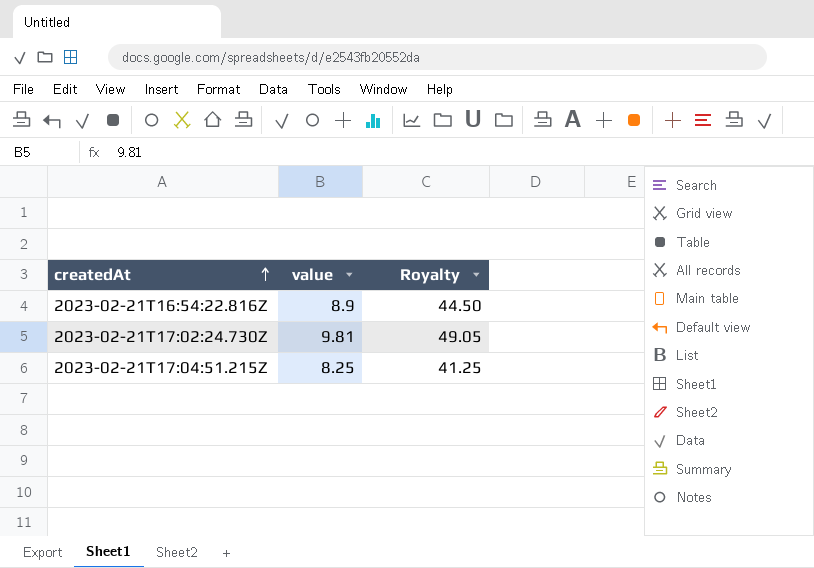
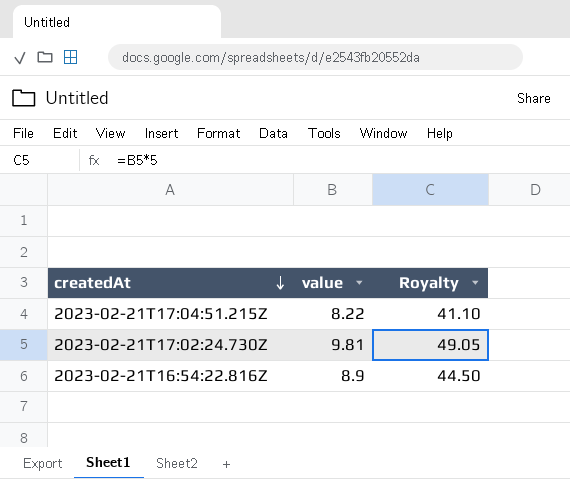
row order: createdAt ascending -> createdAt descending
2023-02-21T17:04:51.215Z | value: 8.25 -> 8.22
2023-02-21T17:04:51.215Z | Royalty: 41.25 -> 41.10

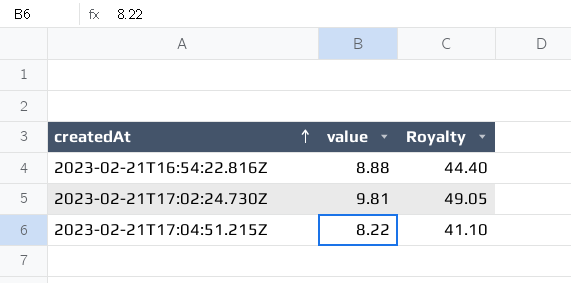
row order: createdAt descending -> createdAt ascending
2023-02-21T16:54:22.816Z | value: 8.9 -> 8.88
2023-02-21T16:54:22.816Z | Royalty: 44.50 -> 44.40

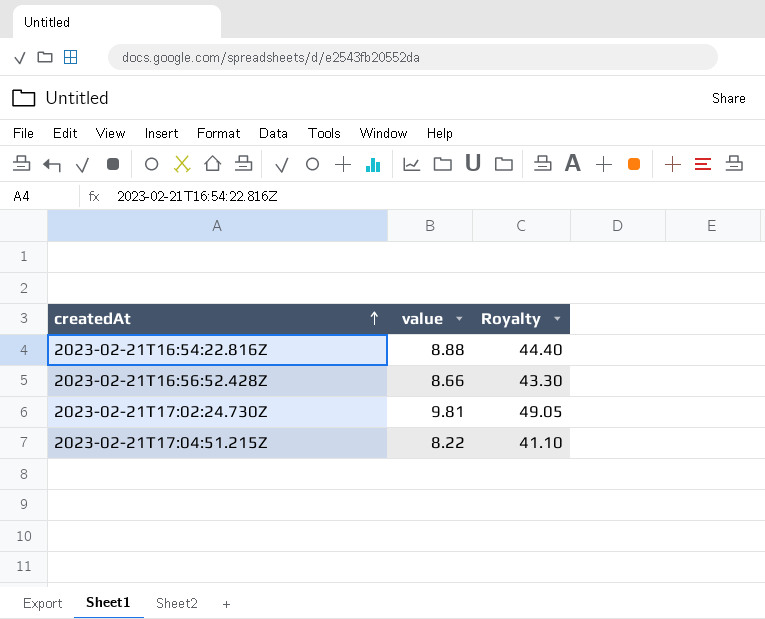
row 2023-02-21T16:56:52.428Z: none -> 8.66 | 43.30

